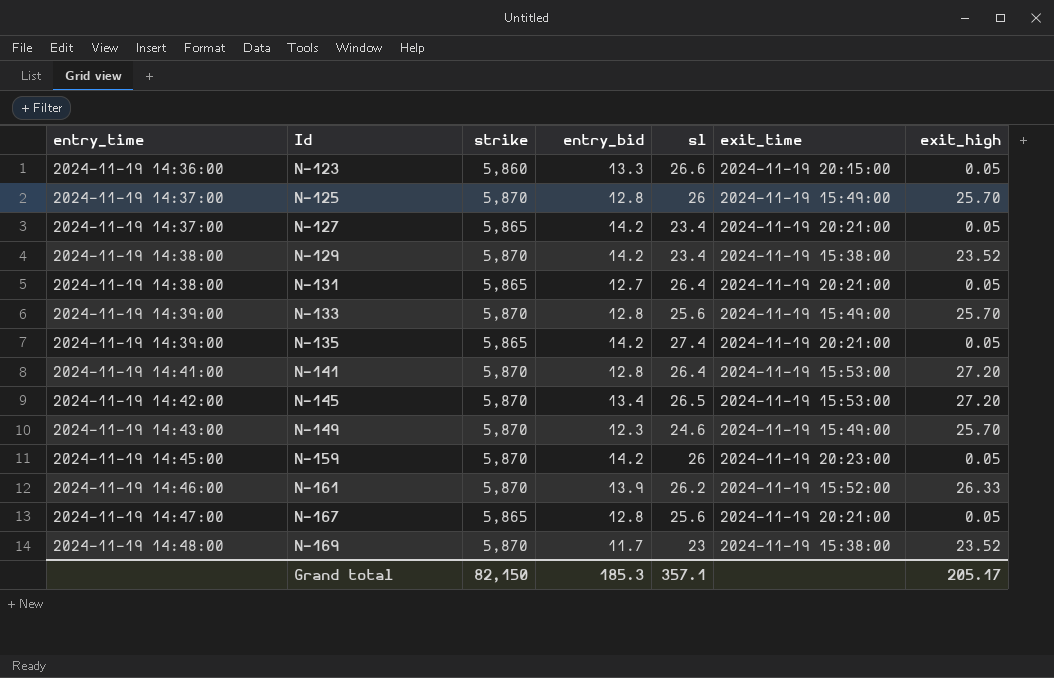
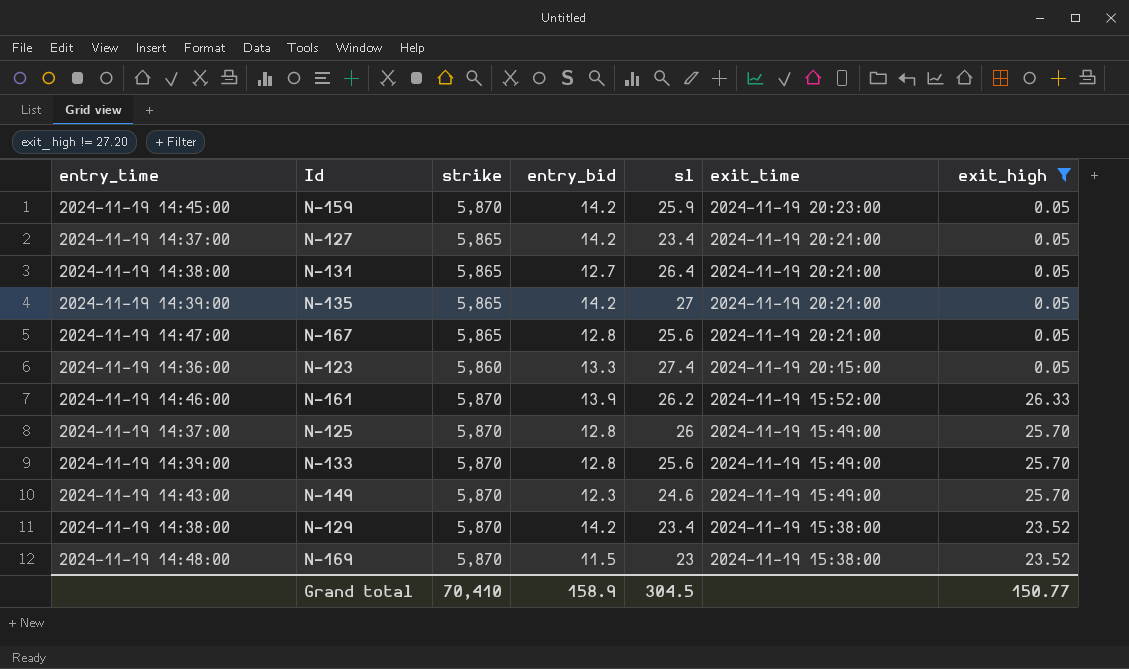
filter: none -> exit_high != 27.20
row order: entry_time ascending -> exit_time descending
N-159 | sl: 26 -> 25.9
N-135 | sl: 27.4 -> 27
N-123 | sl: 26.6 -> 27.4
N-169 | entry_bid: 11.7 -> 11.5
Grand total | strike: 82,150 -> 70,410
Grand total | entry_bid: 185.3 -> 158.9
Grand total | sl: 357.1 -> 304.5
Grand total | exit_high: 205.17 -> 150.77

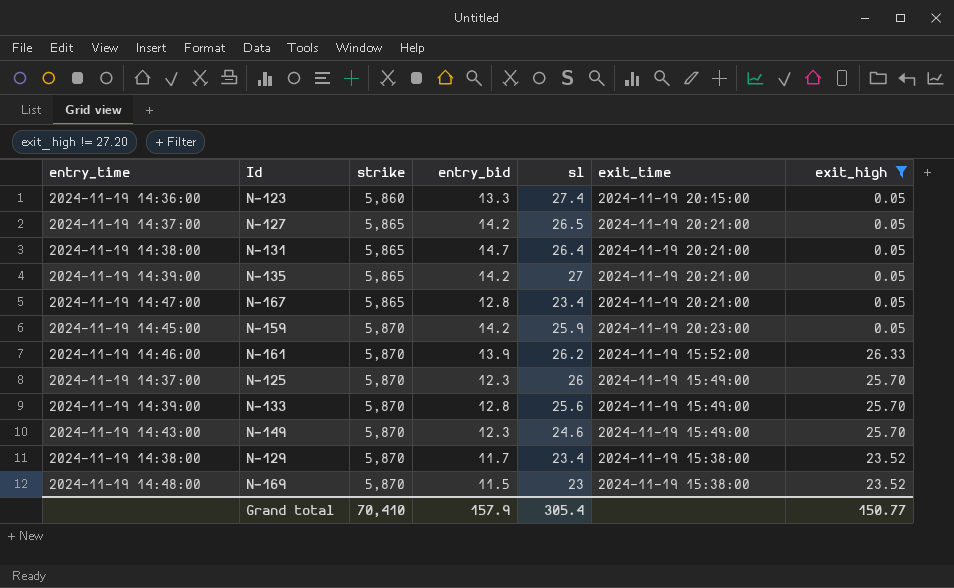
row order: exit_time descending -> strike ascending
N-127 | sl: 23.4 -> 26.5
N-131 | entry_bid: 12.7 -> 14.7
N-167 | sl: 25.6 -> 23.4
N-125 | entry_bid: 12.8 -> 12.3
N-129 | entry_bid: 14.2 -> 11.7
Grand total | entry_bid: 158.9 -> 157.9
Grand total | sl: 304.5 -> 305.4

